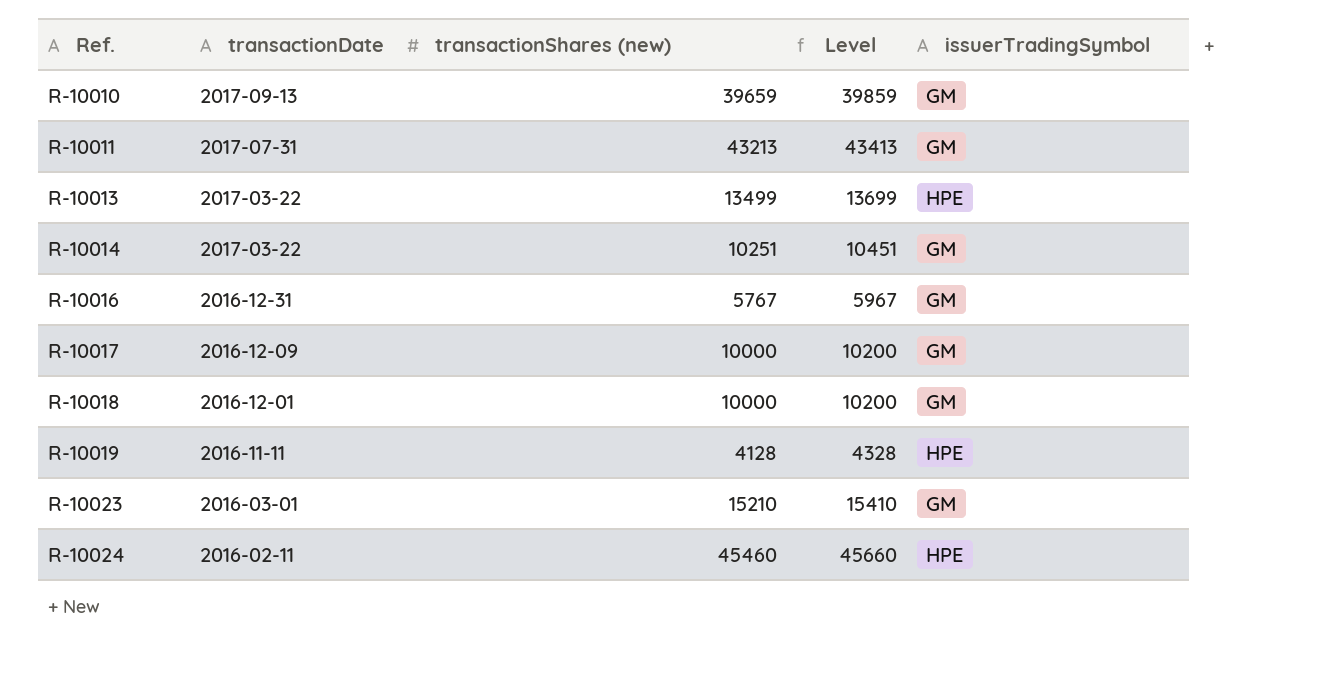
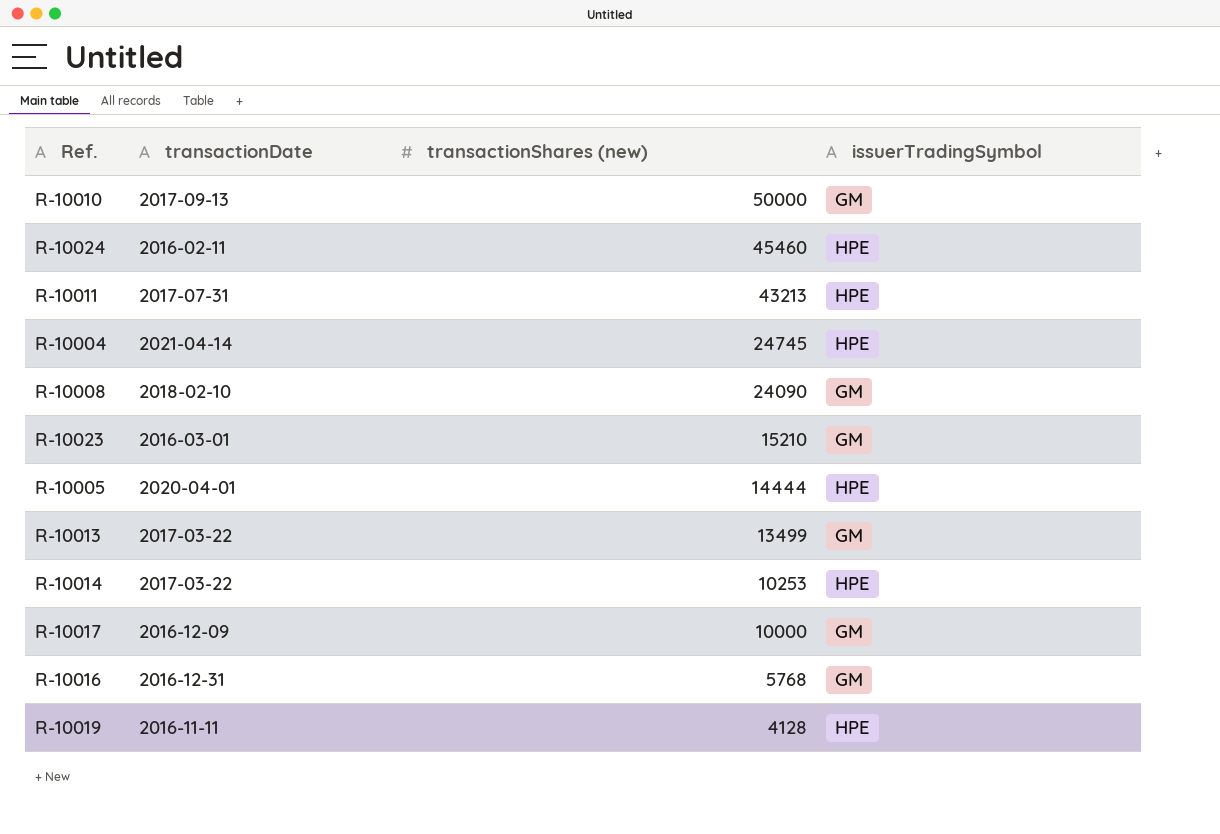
row order: Ref. ascending -> transactionShares (new) descending
column Level | formula: [transactionShares (new)] + 200 -> none
row R-10018: 2016-12-01 | 10000 | 10200 | GM -> none
R-10010 | transactionShares (new): 39659 -> 50000
R-10011 | issuerTradingSymbol: GM -> HPE
row R-10004: none -> 2021-04-14 | 24745 | HPE
row R-10008: none -> 2018-02-10 | 24090 | GM
row R-10005: none -> 2020-04-01 | 14444 | HPE
R-10013 | issuerTradingSymbol: HPE -> GM
R-10014 | transactionShares (new): 10251 -> 10253
R-10014 | issuerTradingSymbol: GM -> HPE
R-10016 | transactionShares (new): 5767 -> 5768

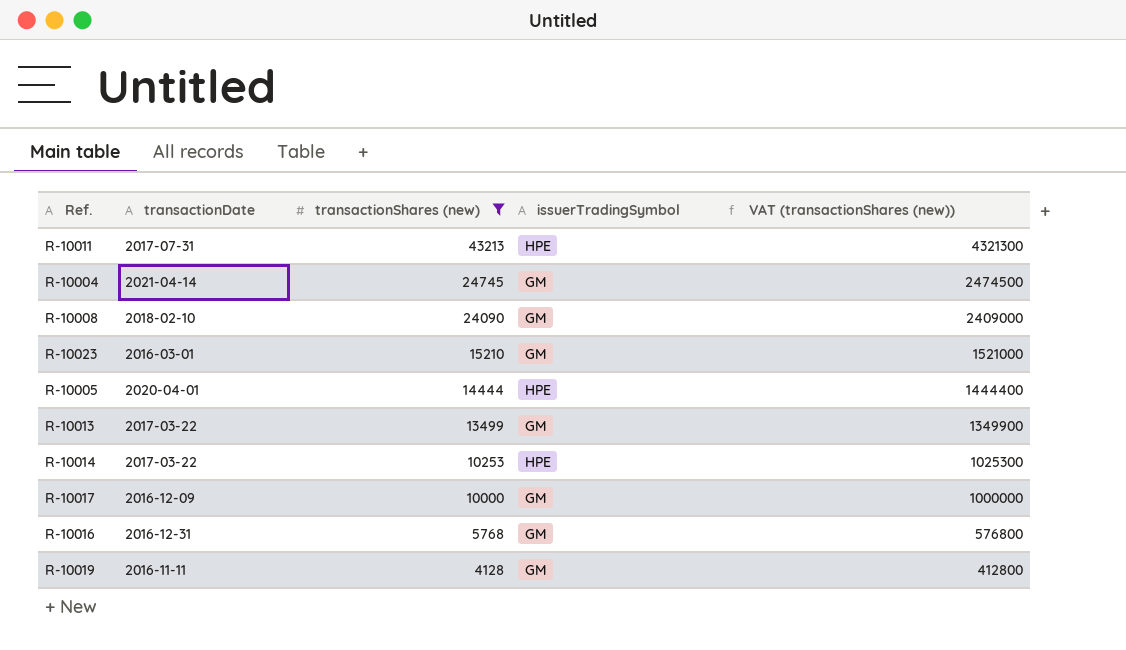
filter: none -> transactionShares (new) <= 43213
column VAT (transactionShares (new)) | formula: none -> [transactionShares (new)] * 100
R-10004 | issuerTradingSymbol: HPE -> GM
R-10019 | issuerTradingSymbol: HPE -> GM

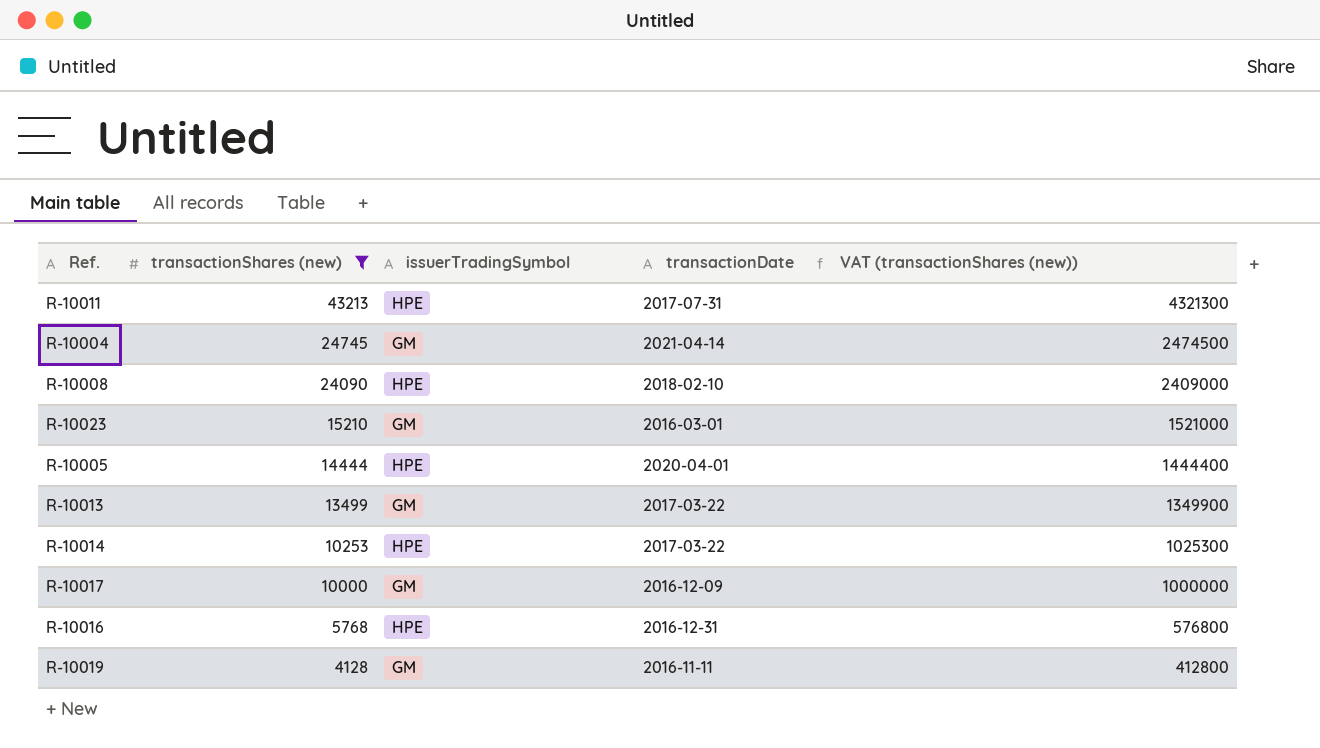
column transactionDate | position: 2 -> 4
R-10008 | issuerTradingSymbol: GM -> HPE
R-10016 | issuerTradingSymbol: GM -> HPE

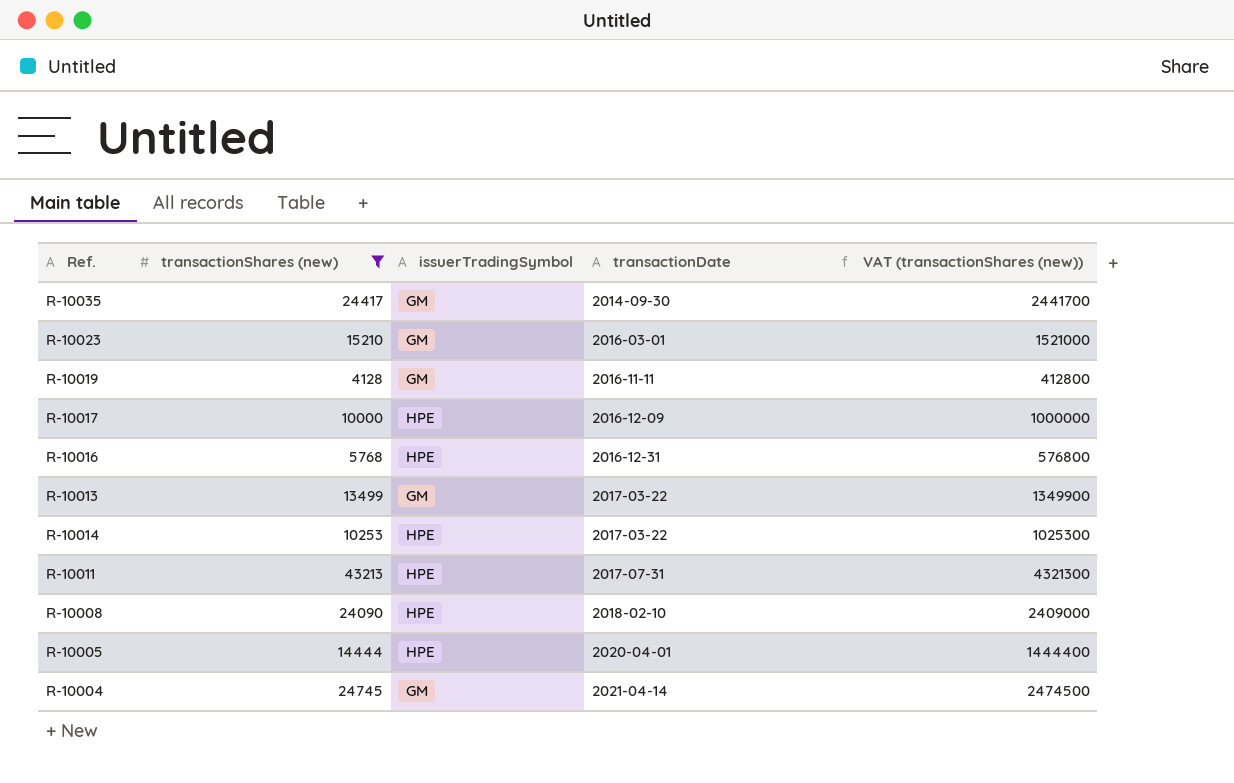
row order: transactionShares (new) descending -> transactionDate ascending
row R-10035: none -> 24417 | GM | 2014-09-30 | 2441700
R-10017 | issuerTradingSymbol: GM -> HPE

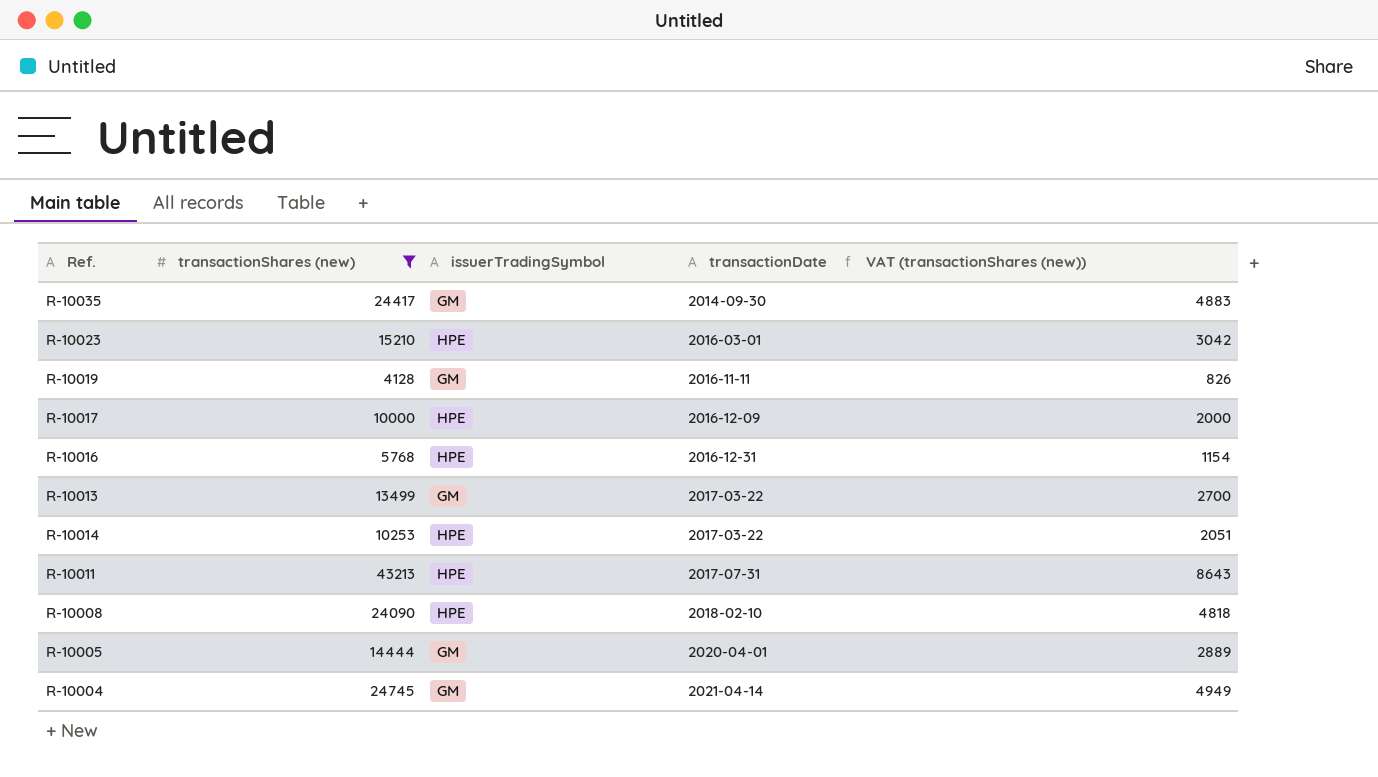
column VAT (transactionShares (new)) | formula: [transactionShares (new)] * 100 -> [transactionShares (new)] * 0.2
R-10023 | issuerTradingSymbol: GM -> HPE
R-10005 | issuerTradingSymbol: HPE -> GM

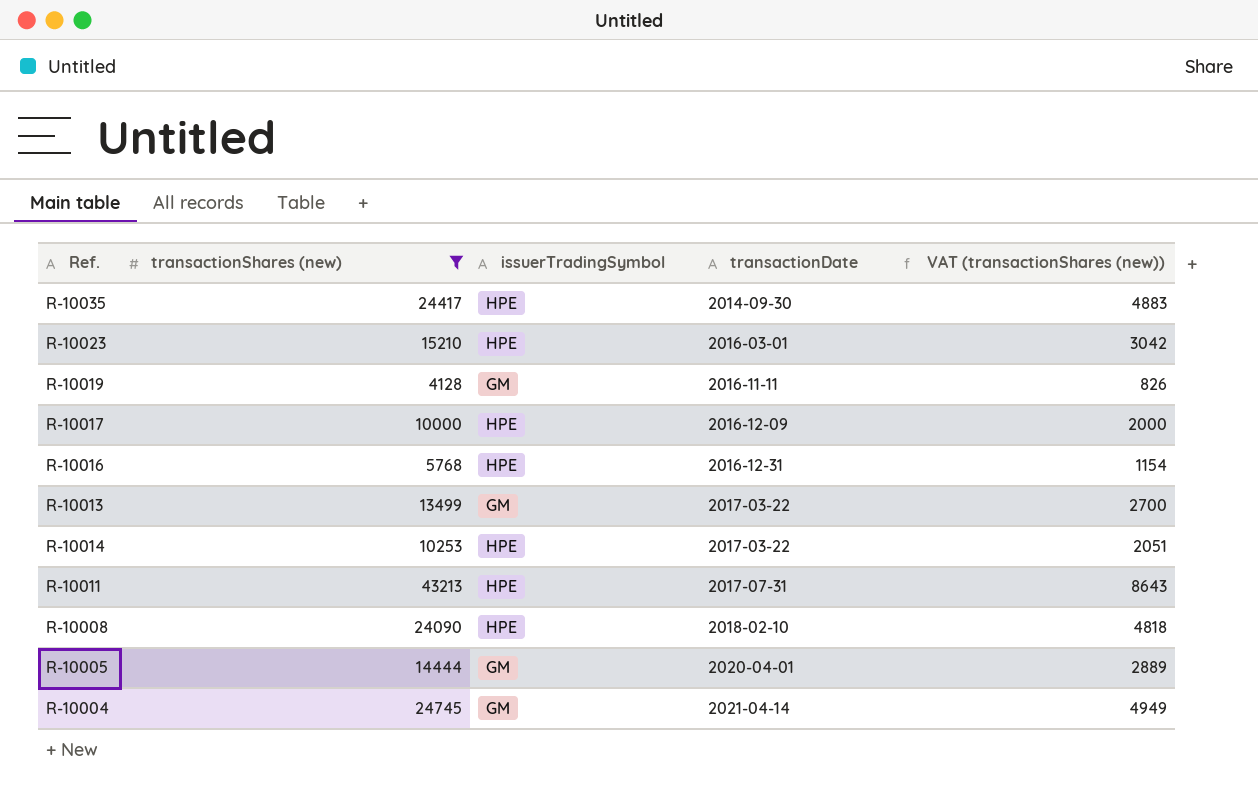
R-10035 | issuerTradingSymbol: GM -> HPE

